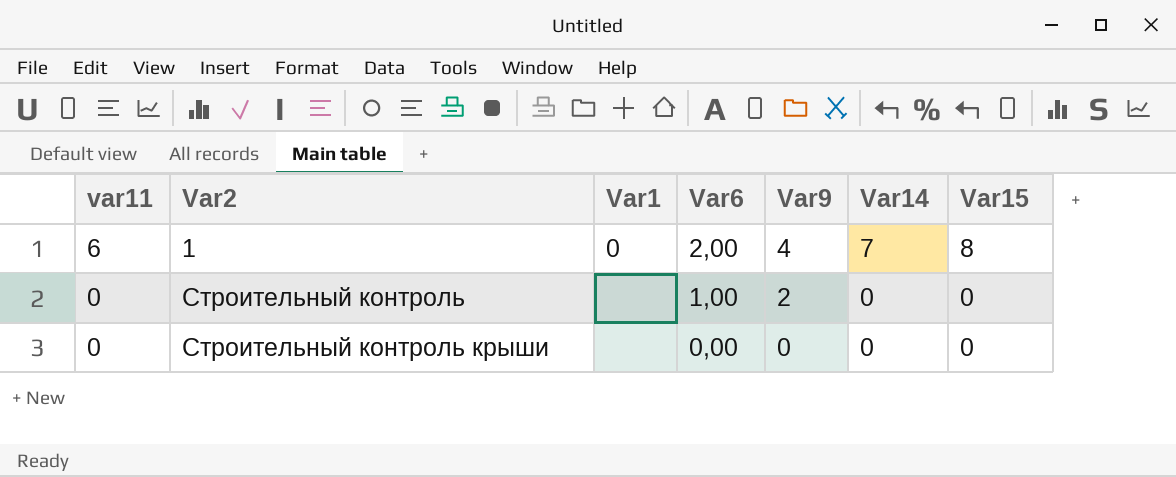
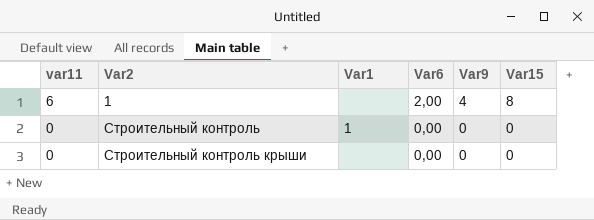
column Var14 | position: 6 -> none
1 | Var1: 0 -> none
Строительный контроль | Var1: none -> 1
Строительный контроль | Var6: 1,00 -> 0,00
Строительный контроль | Var9: 2 -> 0

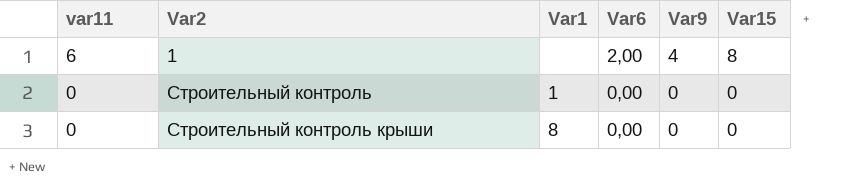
Строительный контроль крыши | Var1: none -> 8

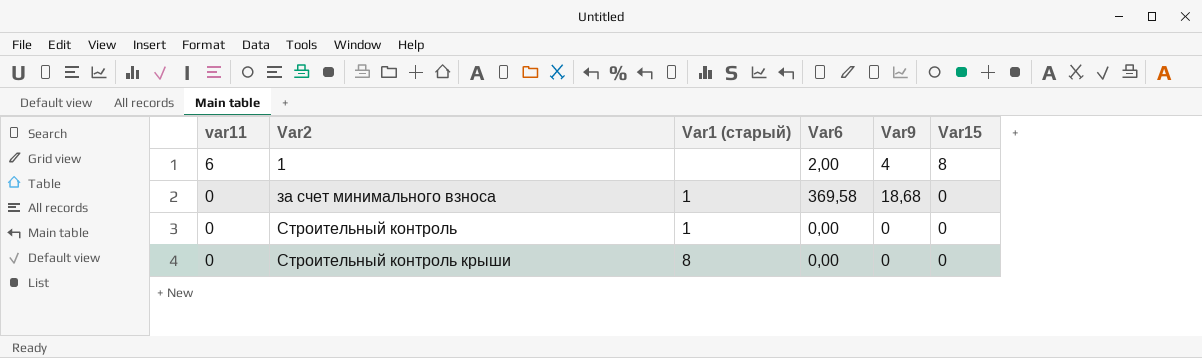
column name: Var1 -> Var1 (старый)
row за счет минимального взноса: none -> 0 | 1 | 369,58 | 18,68 | 0

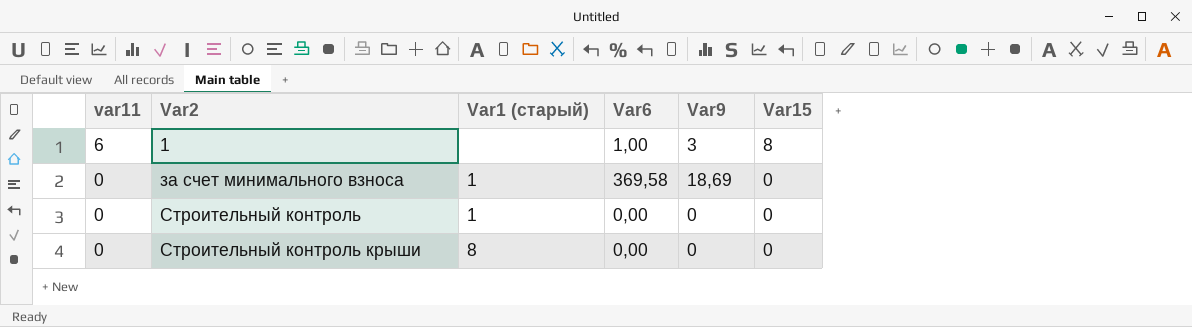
1 | Var6: 2,00 -> 1,00
1 | Var9: 4 -> 3
за счет минимального взноса | Var9: 18,68 -> 18,69

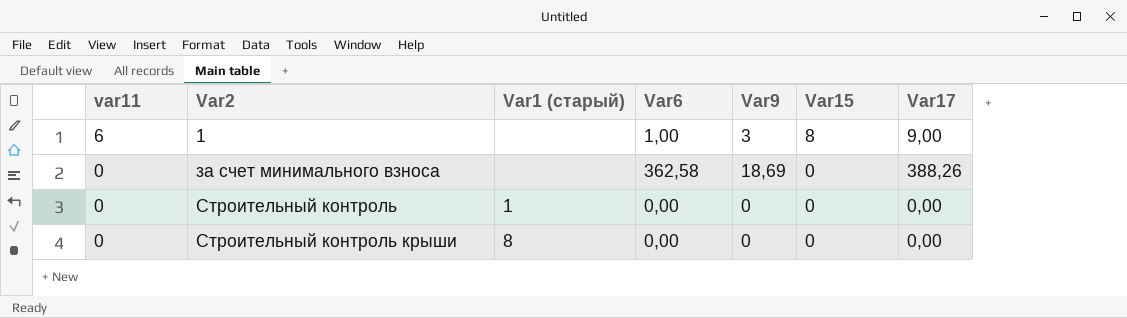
column Var17 | position: none -> 7
за счет минимального взноса | Var1 (старый): 1 -> none
за счет минимального взноса | Var6: 369,58 -> 362,58

